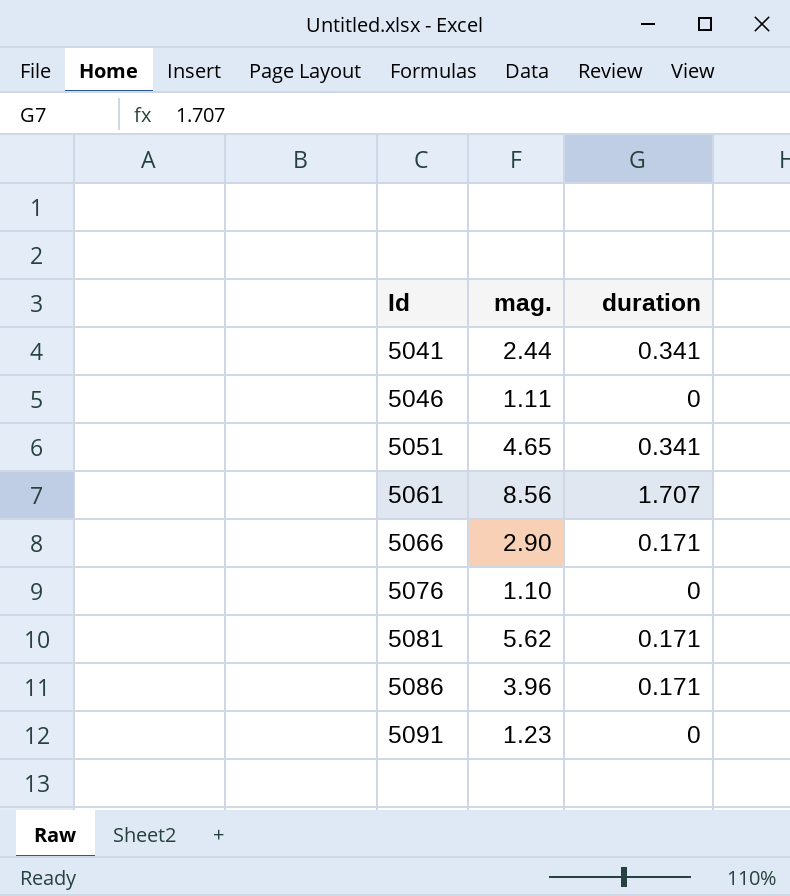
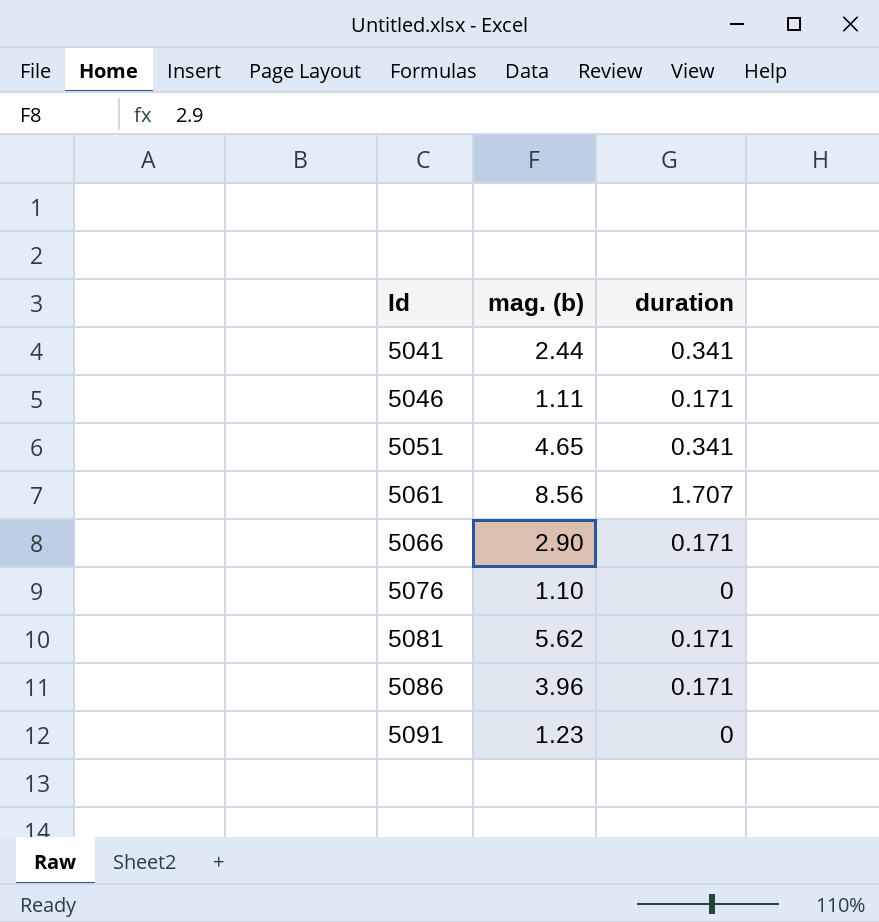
column name: mag. -> mag. (b)
5046 | duration: 0 -> 0.171

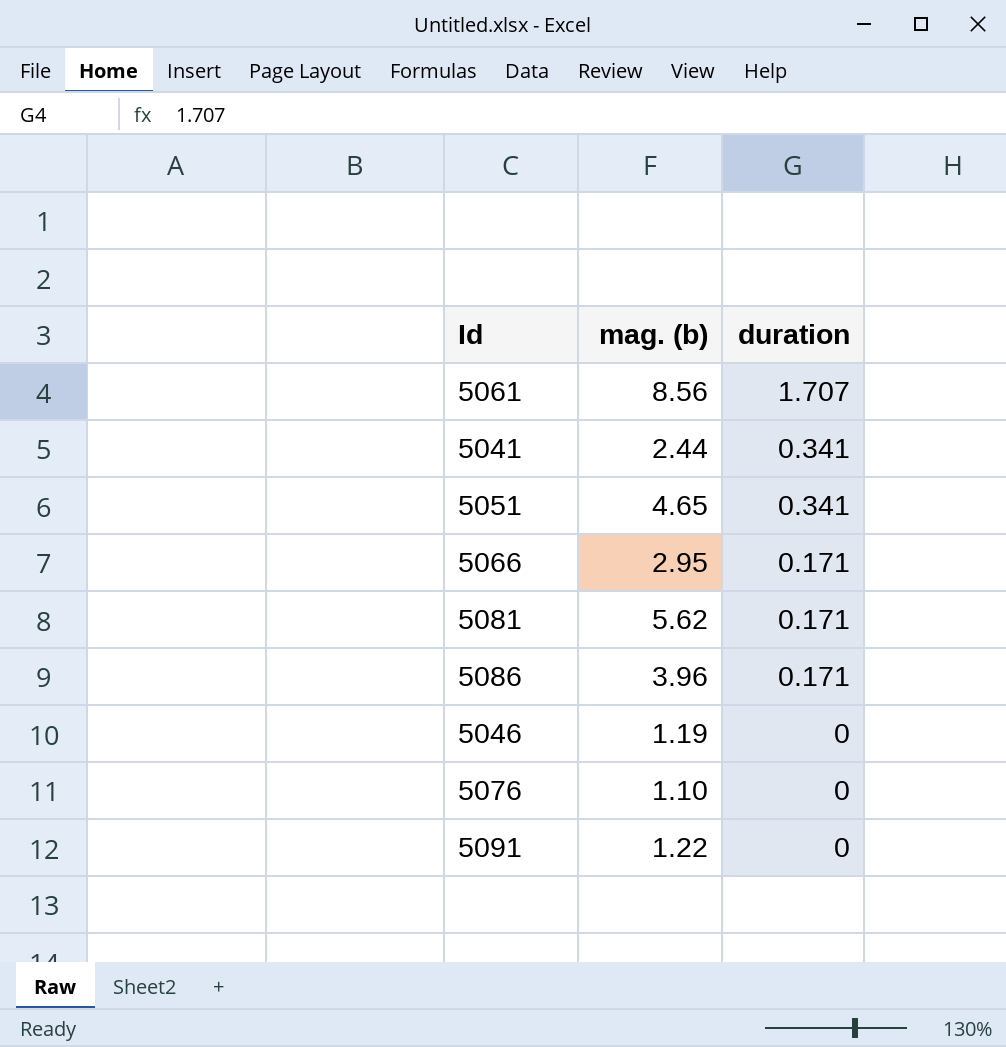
row order: Id ascending -> duration descending
5066 | mag. (b): 2.90 -> 2.95
5046 | mag. (b): 1.11 -> 1.19
5046 | duration: 0.171 -> 0
5091 | mag. (b): 1.23 -> 1.22

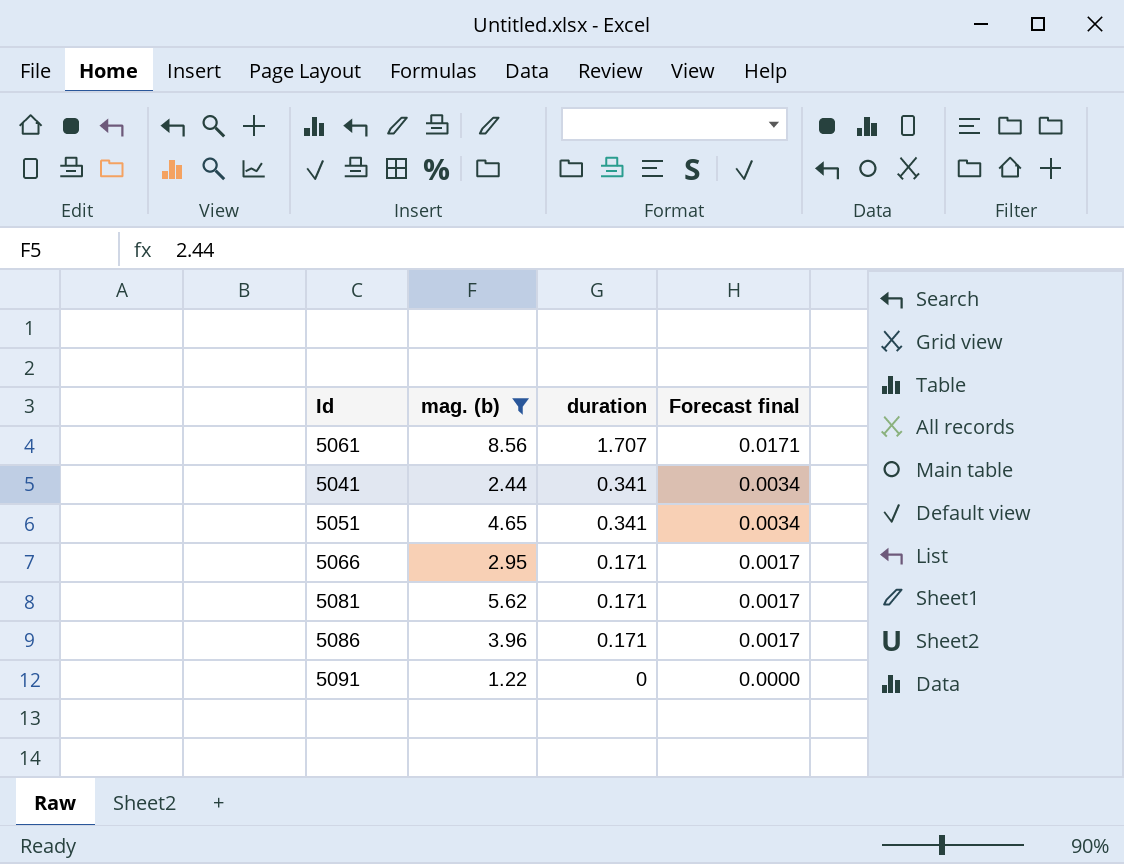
filter: none -> mag. (b) >= 1.22
column Forecast final | formula: none -> [duration] * 0.01

